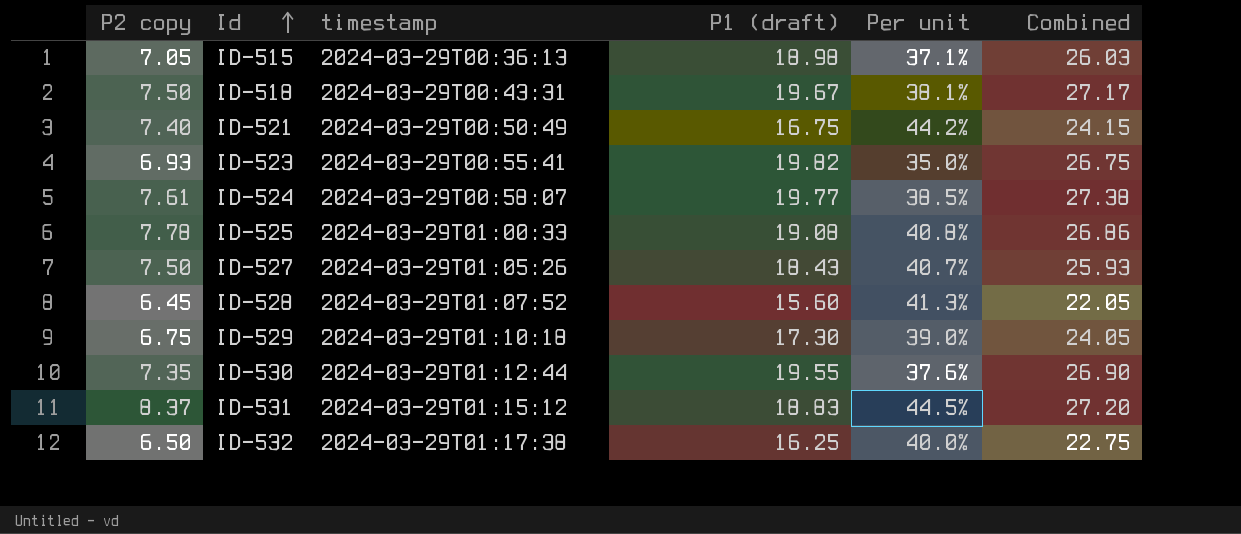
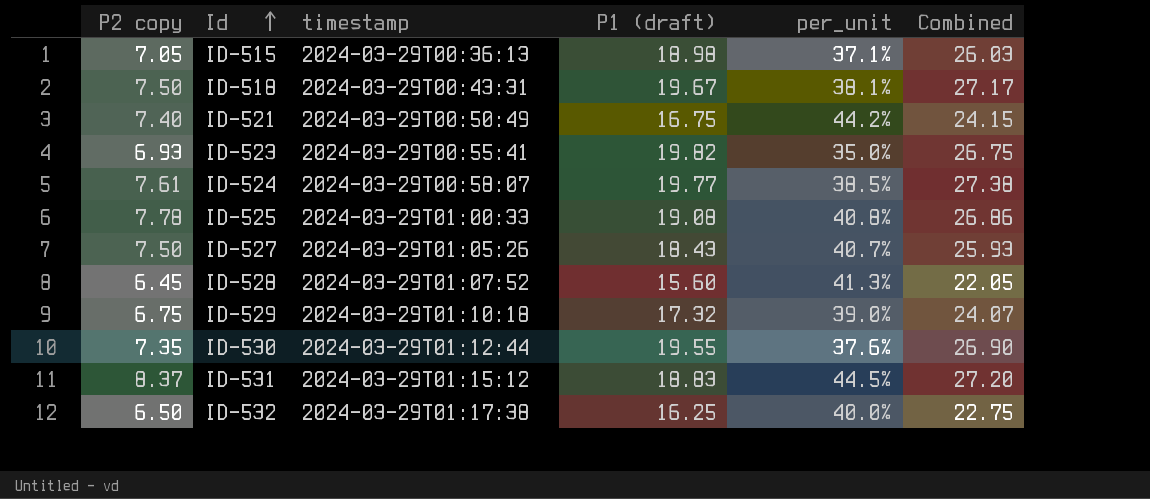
column name: Per unit -> per_unit
ID-529 | P1 (draft): 17.30 -> 17.32
ID-529 | Combined: 24.05 -> 24.07

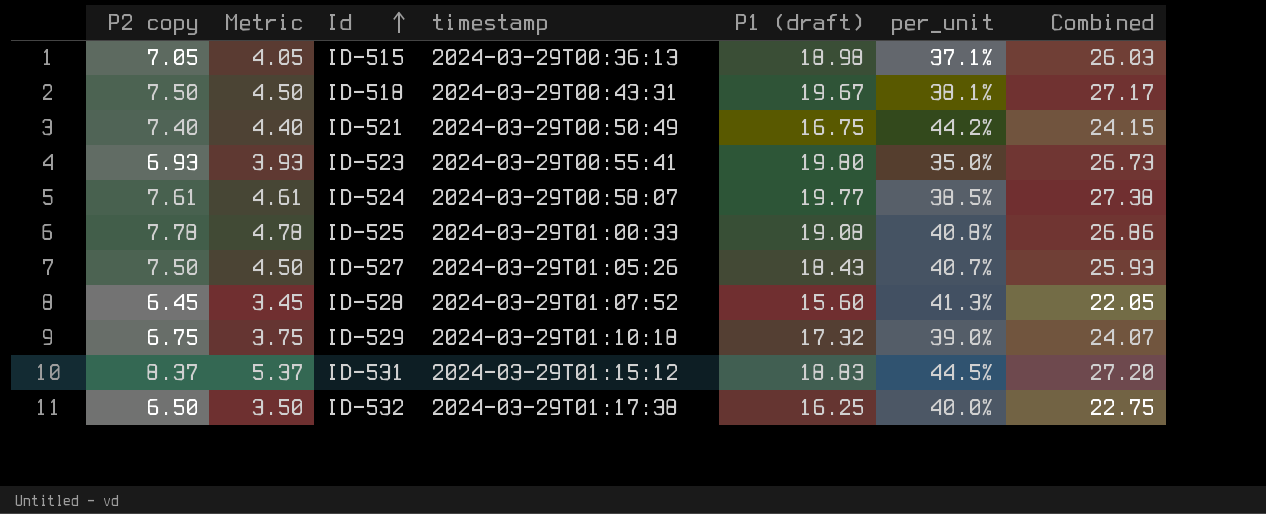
column Metric | formula: none -> [P2 copy] - 3
row ID-530: 7.35 | 2024-03-29T01:12:44 | 19.55 | 37.6% | 26.90 -> none
ID-523 | P1 (draft): 19.82 -> 19.80
ID-523 | Combined: 26.75 -> 26.73

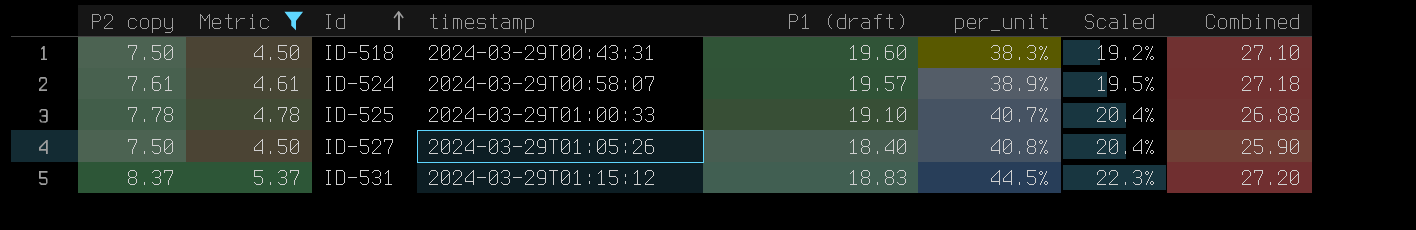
filter: none -> Metric >= 4.50
column Scaled | formula: none -> [per_unit] * 0.5
ID-518 | P1 (draft): 19.67 -> 19.60
ID-518 | per_unit: 38.1% -> 38.3%
ID-518 | Combined: 27.17 -> 27.10
ID-524 | P1 (draft): 19.77 -> 19.57
ID-524 | per_unit: 38.5% -> 38.9%
ID-524 | Combined: 27.38 -> 27.18
ID-525 | P1 (draft): 19.08 -> 19.10
ID-525 | per_unit: 40.8% -> 40.7%
ID-525 | Combined: 26.86 -> 26.88
ID-527 | P1 (draft): 18.43 -> 18.40
ID-527 | per_unit: 40.7% -> 40.8%
ID-527 | Combined: 25.93 -> 25.90

